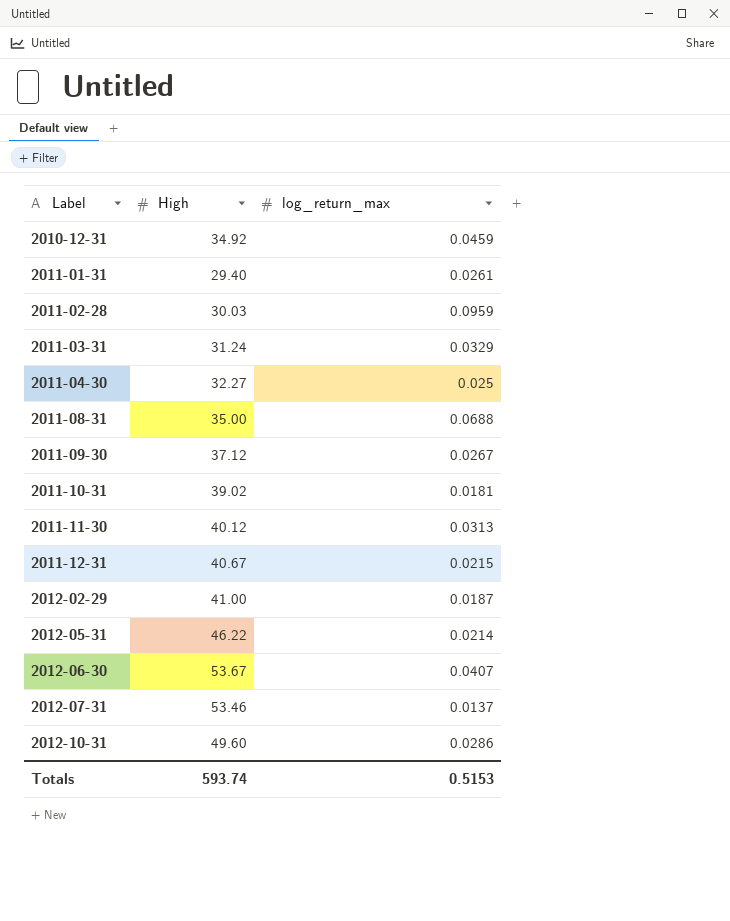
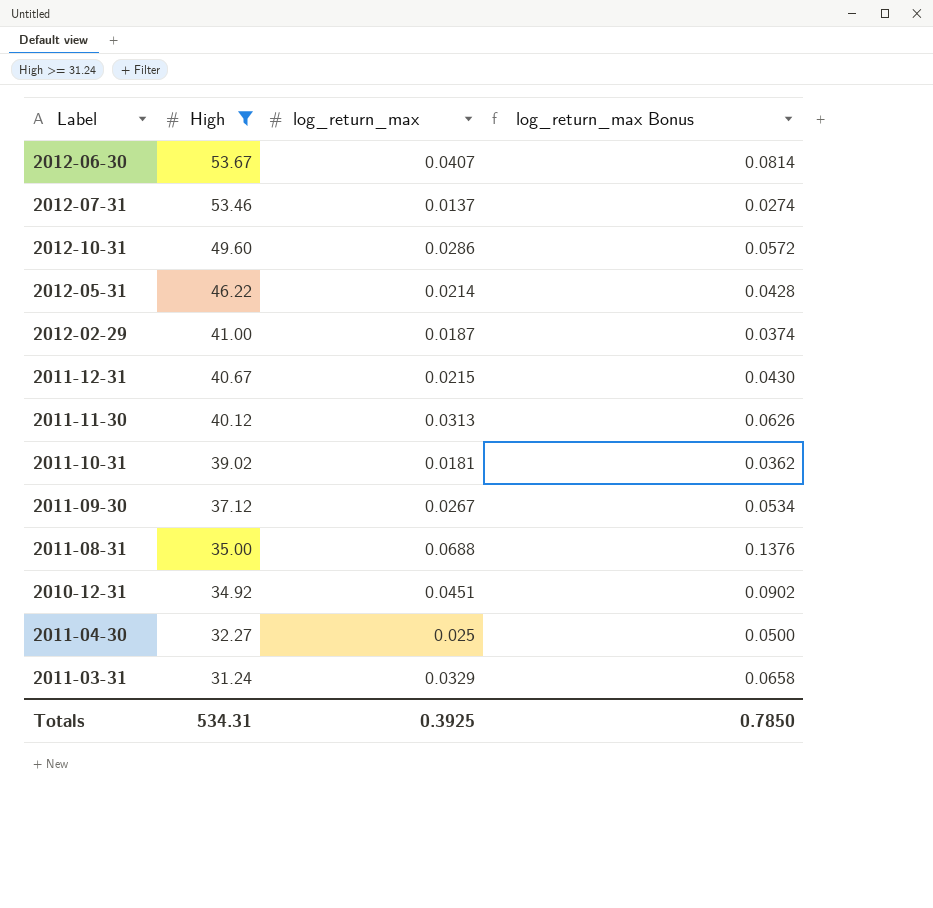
filter: none -> High >= 31.24
row order: Label ascending -> High descending
column log_return_max Bonus | formula: none -> [log_return_max] * 2
2010-12-31 | log_return_max: 0.0459 -> 0.0451
Totals | High: 593.74 -> 534.31
Totals | log_return_max: 0.5153 -> 0.3925

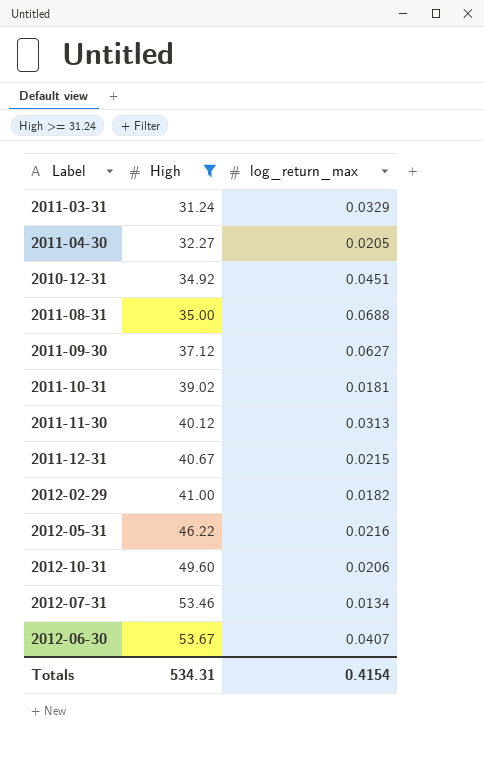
row order: High descending -> High ascending
column log_return_max Bonus | formula: [log_return_max] * 2 -> none
2011-04-30 | log_return_max: 0.025 -> 0.0205
2011-09-30 | log_return_max: 0.0267 -> 0.0627
2012-02-29 | log_return_max: 0.0187 -> 0.0182
2012-05-31 | log_return_max: 0.0214 -> 0.0216
2012-10-31 | log_return_max: 0.0286 -> 0.0206
2012-07-31 | log_return_max: 0.0137 -> 0.0134
Totals | log_return_max: 0.3925 -> 0.4154

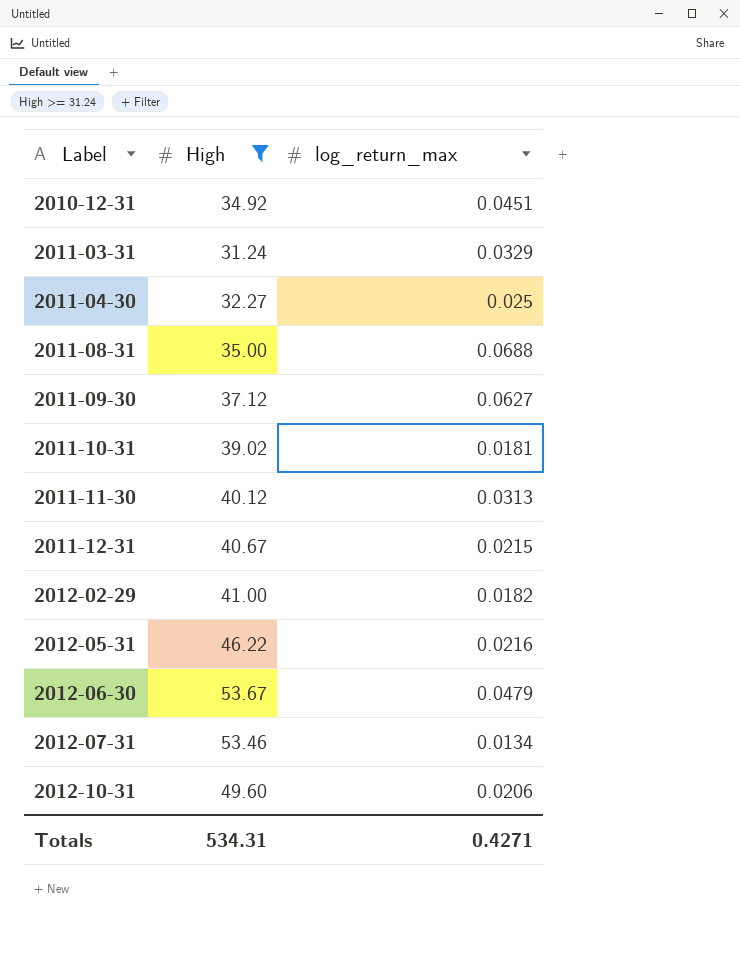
row order: High ascending -> Label ascending
2011-04-30 | log_return_max: 0.0205 -> 0.025
2012-06-30 | log_return_max: 0.0407 -> 0.0479
Totals | log_return_max: 0.4154 -> 0.4271

